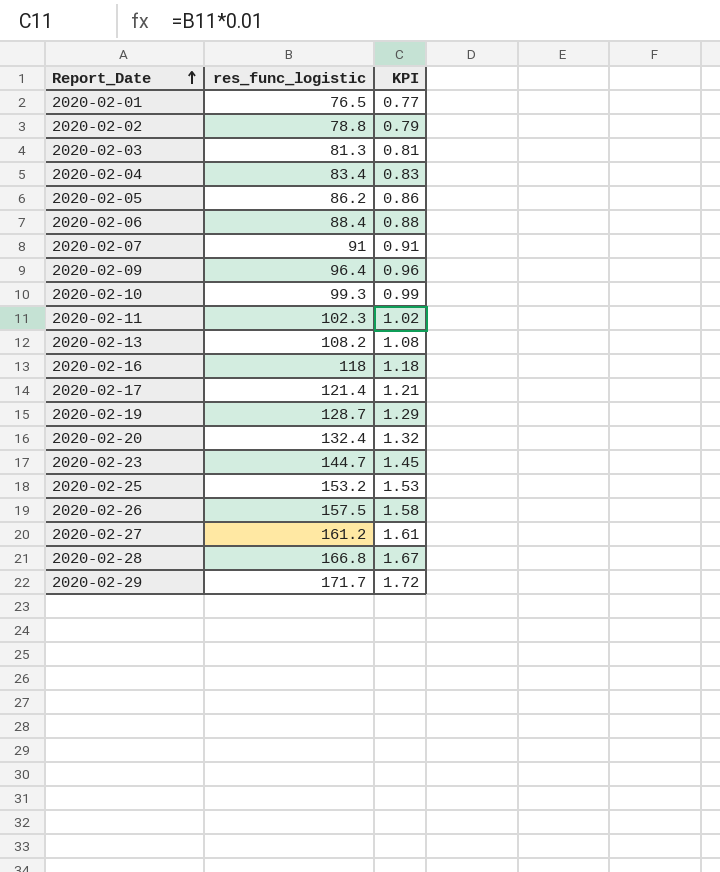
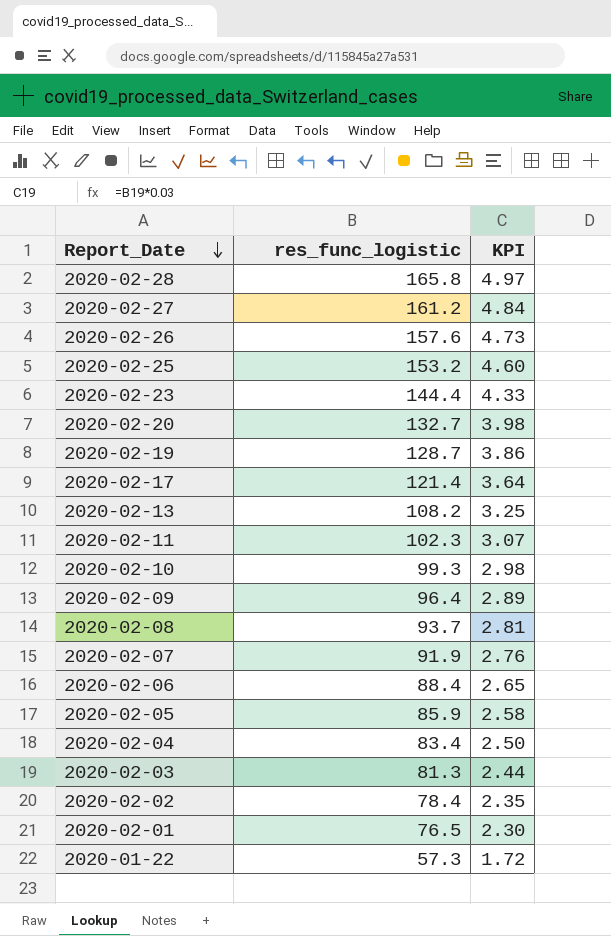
row order: Report_Date ascending -> Report_Date descending
column KPI | formula: [res_func_logistic] * 0.01 -> [res_func_logistic] * 0.03
row 2020-02-16: 118 | 1.18 -> none
row 2020-02-29: 171.7 | 1.72 -> none
2020-02-28 | res_func_logistic: 166.8 -> 165.8
2020-02-26 | res_func_logistic: 157.5 -> 157.6
2020-02-23 | res_func_logistic: 144.7 -> 144.4
2020-02-20 | res_func_logistic: 132.4 -> 132.7
row 2020-02-08: none -> 93.7 | 2.81
2020-02-07 | res_func_logistic: 91 -> 91.9
2020-02-05 | res_func_logistic: 86.2 -> 85.9
2020-02-02 | res_func_logistic: 78.8 -> 78.4
row 2020-01-22: none -> 57.3 | 1.72

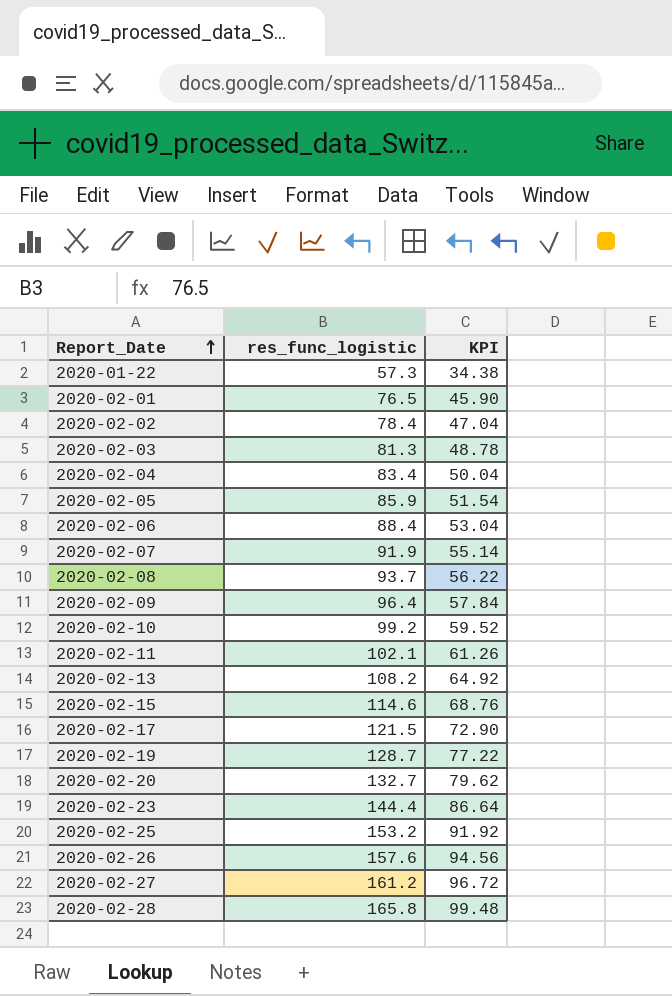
row order: Report_Date descending -> Report_Date ascending
column KPI | formula: [res_func_logistic] * 0.03 -> [res_func_logistic] * 0.6
2020-02-10 | res_func_logistic: 99.3 -> 99.2
2020-02-11 | res_func_logistic: 102.3 -> 102.1
row 2020-02-15: none -> 114.6 | 68.76
2020-02-17 | res_func_logistic: 121.4 -> 121.5

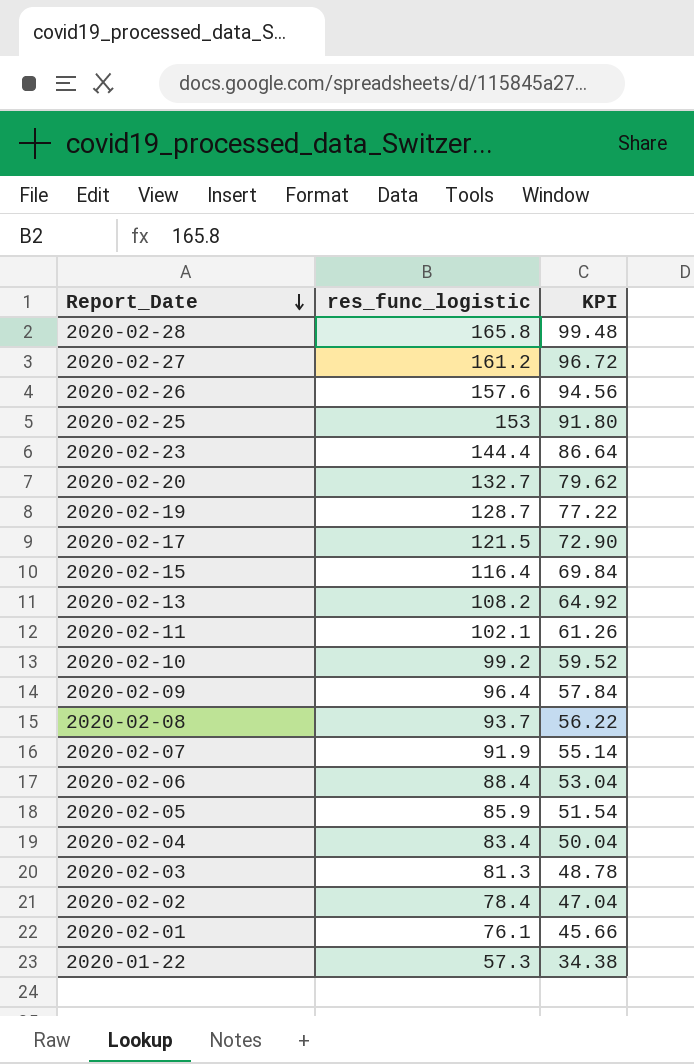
row order: Report_Date ascending -> Report_Date descending
2020-02-25 | res_func_logistic: 153.2 -> 153
2020-02-25 | KPI: 91.92 -> 91.80
2020-02-15 | res_func_logistic: 114.6 -> 116.4
2020-02-15 | KPI: 68.76 -> 69.84
2020-02-01 | res_func_logistic: 76.5 -> 76.1
2020-02-01 | KPI: 45.90 -> 45.66

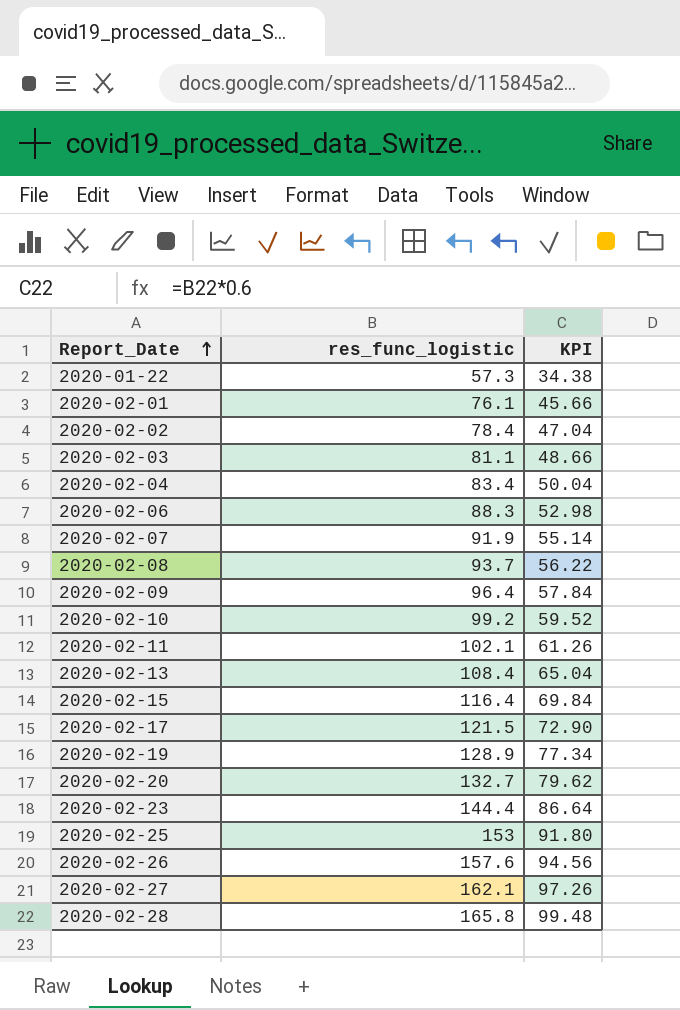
row order: Report_Date descending -> Report_Date ascending
row 2020-02-05: 85.9 | 51.54 -> none
2020-02-03 | res_func_logistic: 81.3 -> 81.1
2020-02-03 | KPI: 48.78 -> 48.66
2020-02-06 | res_func_logistic: 88.4 -> 88.3
2020-02-06 | KPI: 53.04 -> 52.98
2020-02-13 | res_func_logistic: 108.2 -> 108.4
2020-02-13 | KPI: 64.92 -> 65.04
2020-02-19 | res_func_logistic: 128.7 -> 128.9
2020-02-19 | KPI: 77.22 -> 77.34
2020-02-27 | res_func_logistic: 161.2 -> 162.1
2020-02-27 | KPI: 96.72 -> 97.26

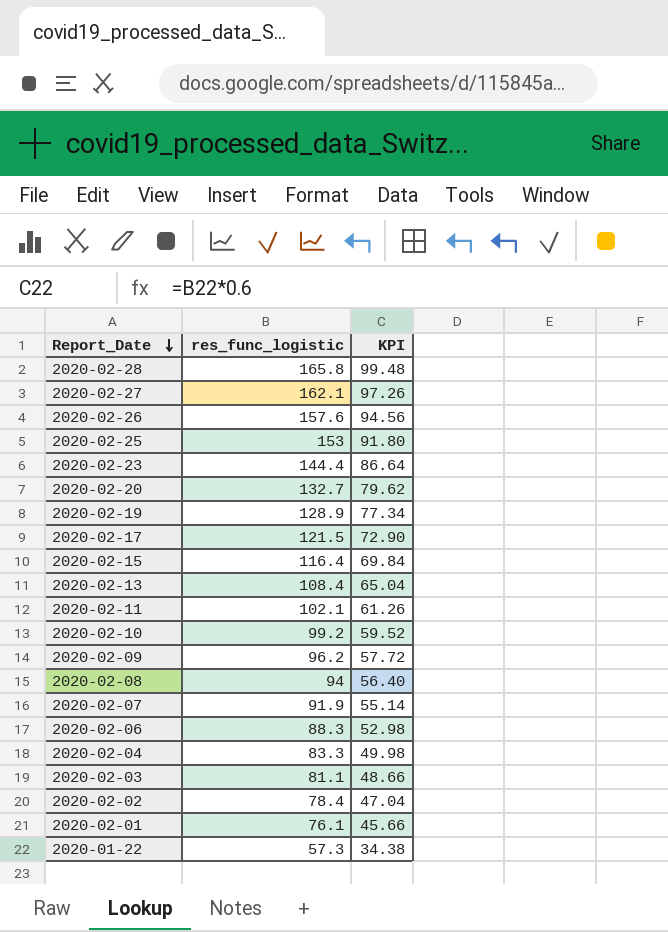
row order: Report_Date ascending -> Report_Date descending
2020-02-09 | res_func_logistic: 96.4 -> 96.2
2020-02-09 | KPI: 57.84 -> 57.72
2020-02-08 | res_func_logistic: 93.7 -> 94
2020-02-08 | KPI: 56.22 -> 56.40
2020-02-04 | res_func_logistic: 83.4 -> 83.3
2020-02-04 | KPI: 50.04 -> 49.98

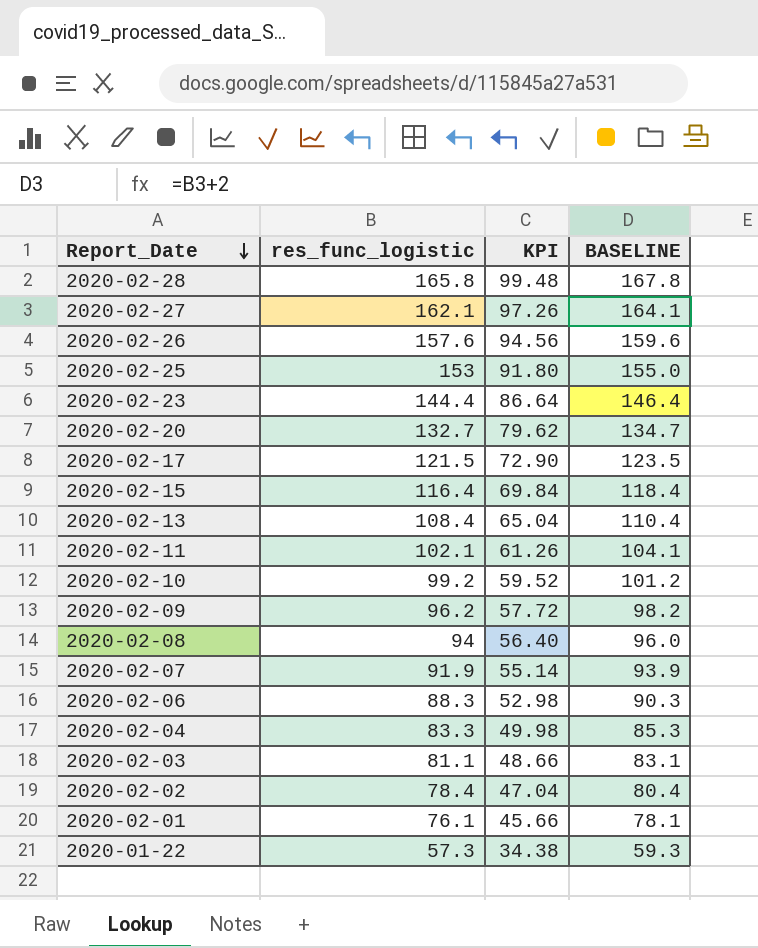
column BASELINE | formula: none -> [res_func_logistic] + 2
row 2020-02-19: 128.9 | 77.34 -> none

